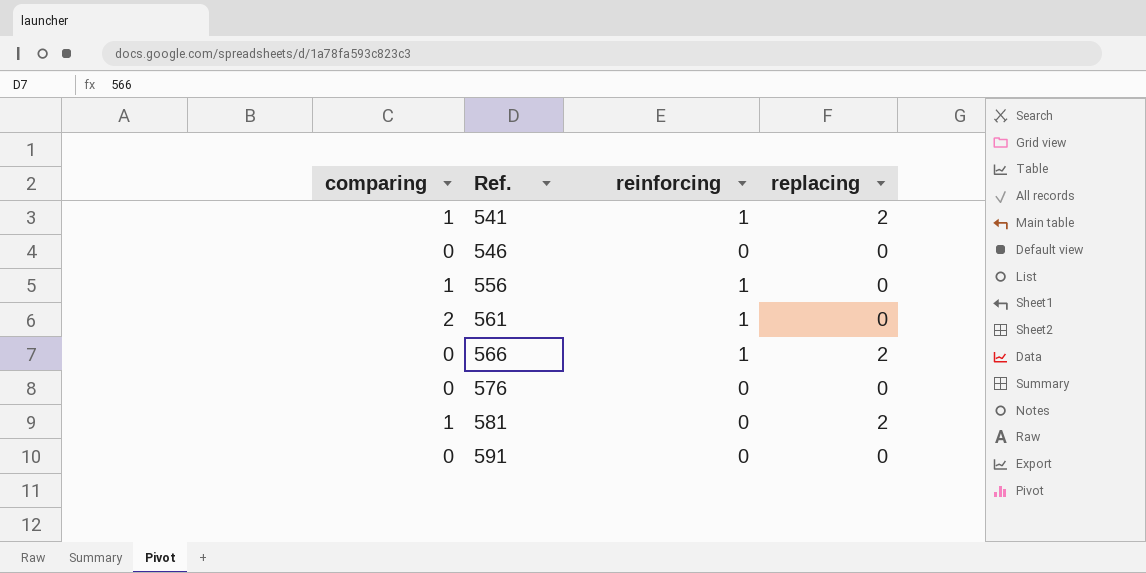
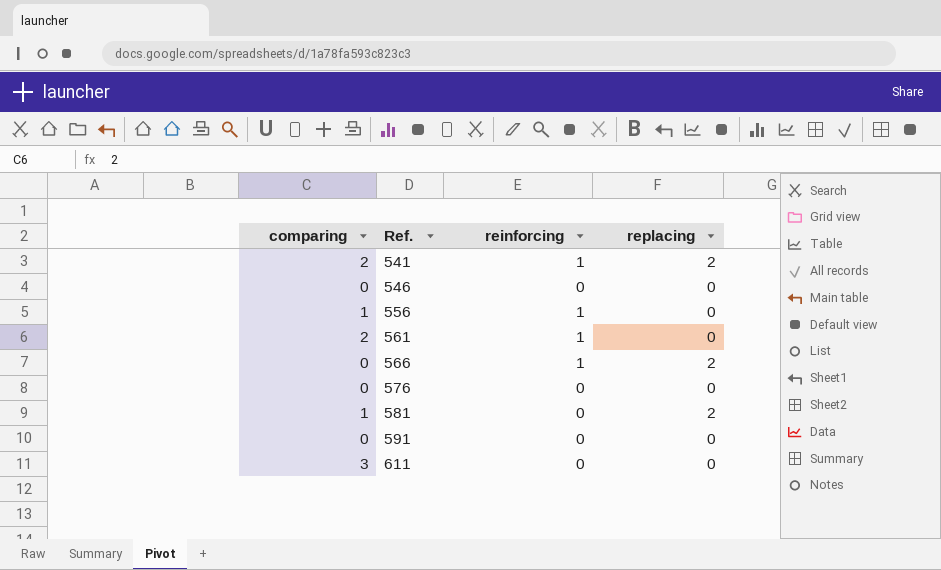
541 | comparing: 1 -> 2
row 611: none -> 3 | 0 | 0

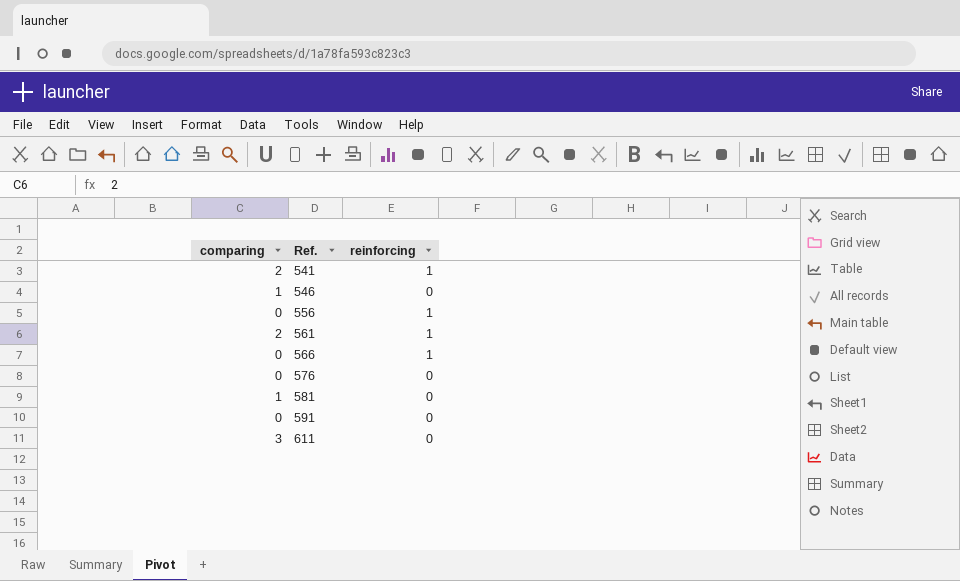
column replacing | position: 4 -> none
546 | comparing: 0 -> 1
556 | comparing: 1 -> 0

